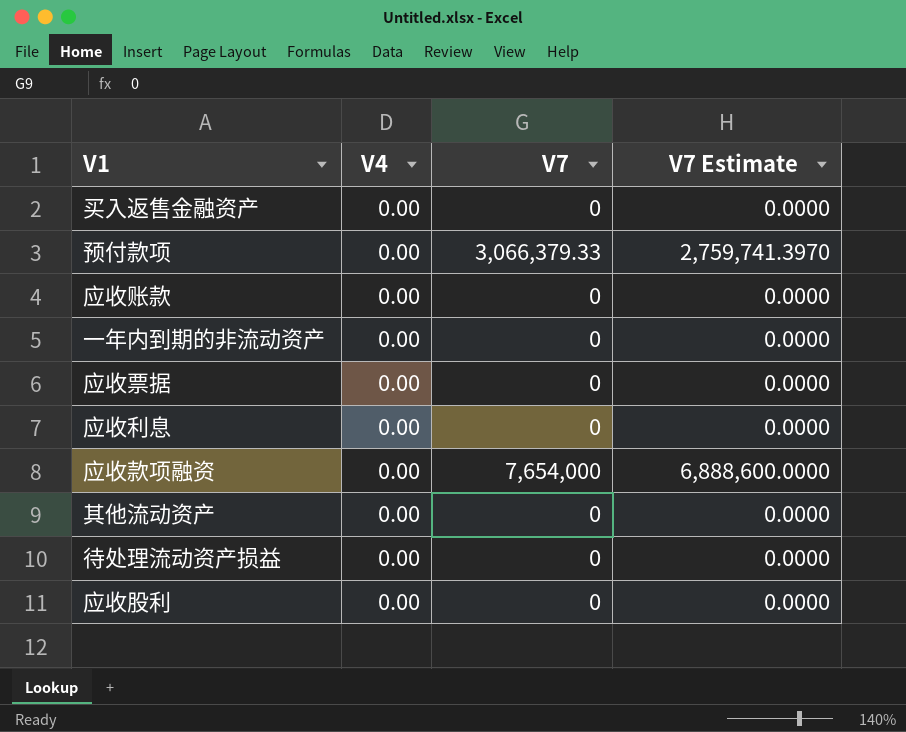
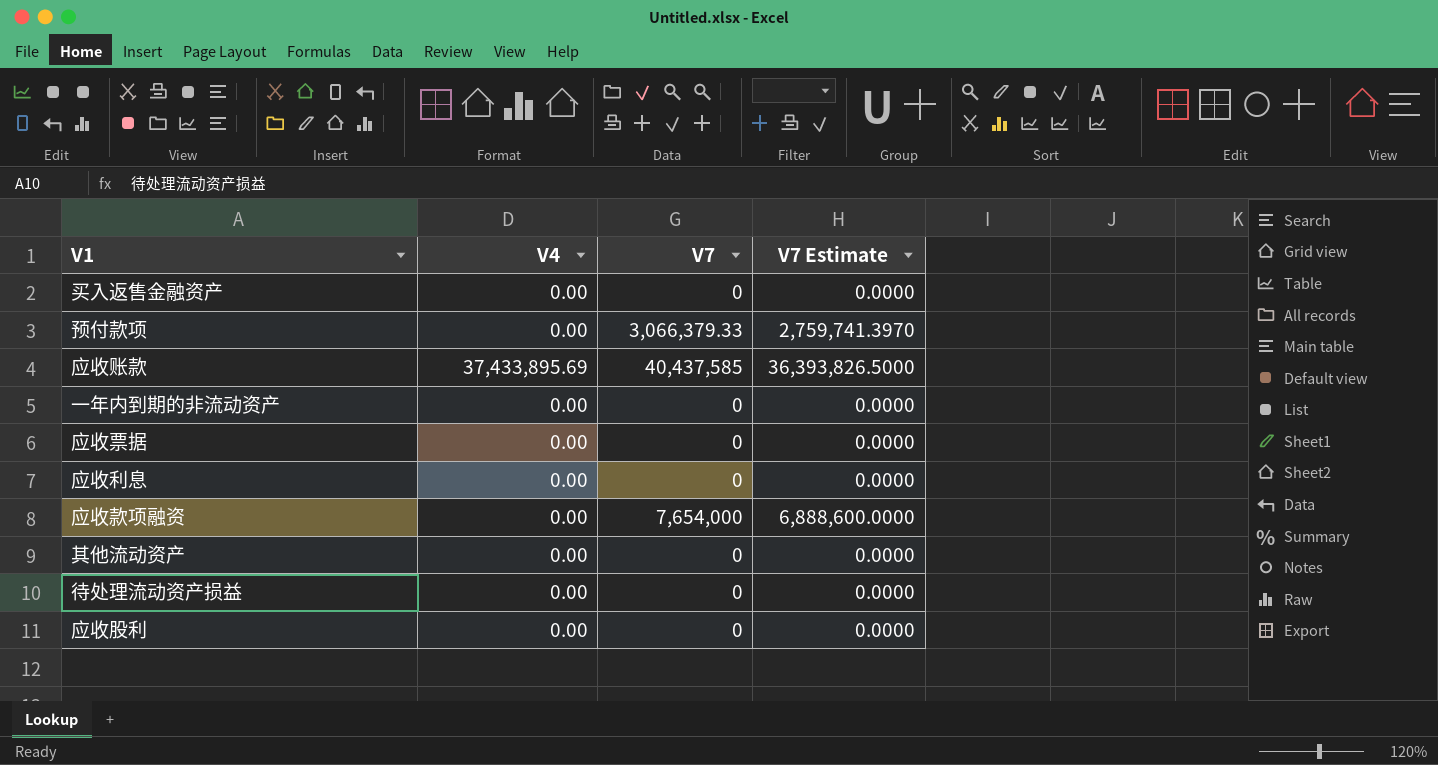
应收账款 | V4: 0.00 -> 37,433,895.69
应收账款 | V7: 0 -> 40,437,585
应收账款 | V7 Estimate: 0.0000 -> 36,393,826.5000

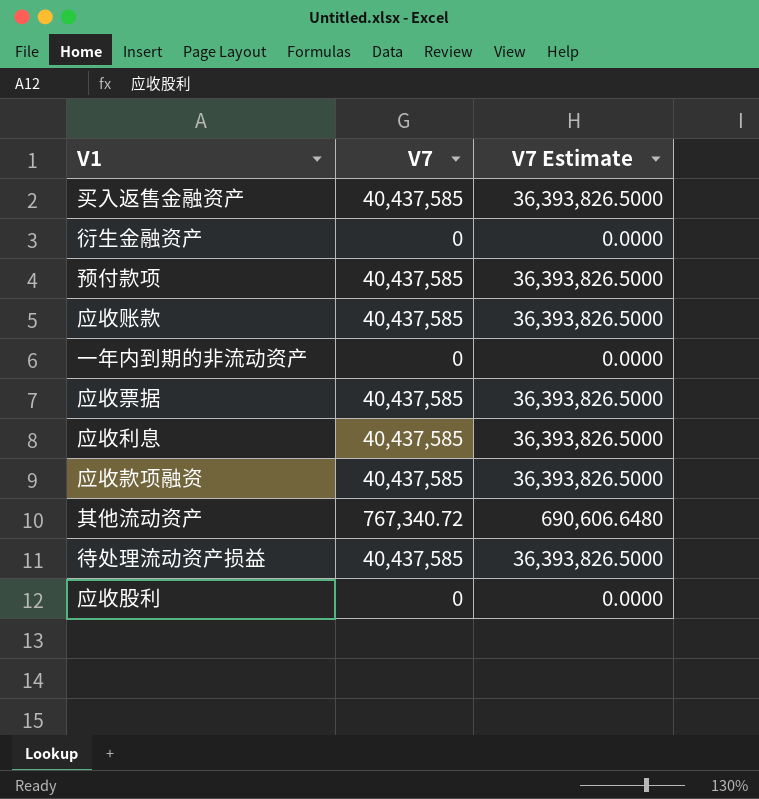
column V4 | position: 2 -> none
买入返售金融资产 | V7: 0 -> 40,437,585
买入返售金融资产 | V7 Estimate: 0.0000 -> 36,393,826.5000
row 衍生金融资产: none -> 0 | 0.0000
预付款项 | V7: 3,066,379.33 -> 40,437,585
预付款项 | V7 Estimate: 2,759,741.3970 -> 36,393,826.5000
应收票据 | V7: 0 -> 40,437,585
应收票据 | V7 Estimate: 0.0000 -> 36,393,826.5000
应收利息 | V7: 0 -> 40,437,585
应收利息 | V7 Estimate: 0.0000 -> 36,393,826.5000
应收款项融资 | V7: 7,654,000 -> 40,437,585
应收款项融资 | V7 Estimate: 6,888,600.0000 -> 36,393,826.5000
其他流动资产 | V7: 0 -> 767,340.72
其他流动资产 | V7 Estimate: 0.0000 -> 690,606.6480
待处理流动资产损益 | V7: 0 -> 40,437,585
待处理流动资产损益 | V7 Estimate: 0.0000 -> 36,393,826.5000

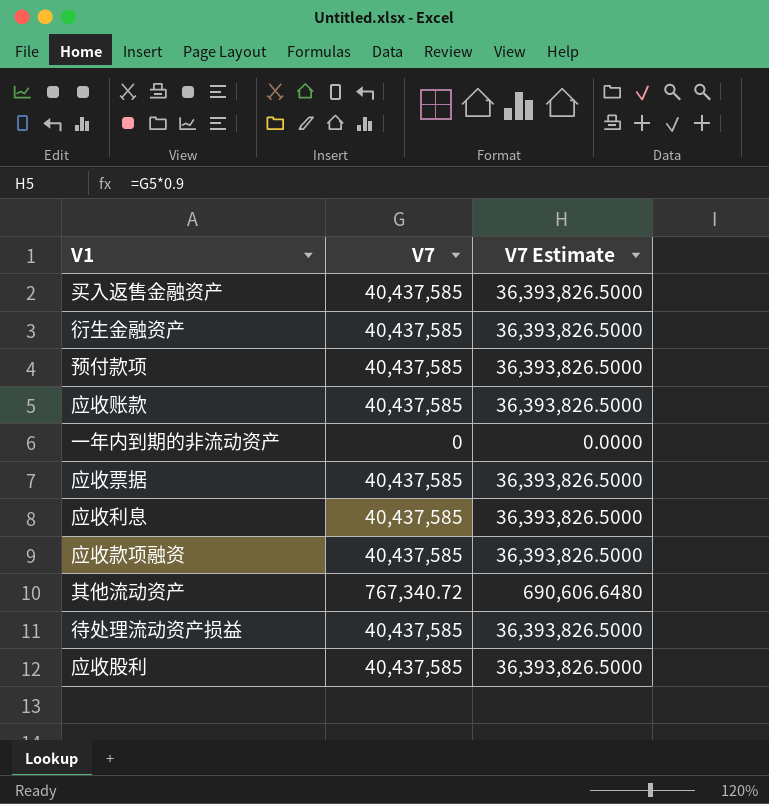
衍生金融资产 | V7: 0 -> 40,437,585
衍生金融资产 | V7 Estimate: 0.0000 -> 36,393,826.5000
应收股利 | V7: 0 -> 40,437,585
应收股利 | V7 Estimate: 0.0000 -> 36,393,826.5000

